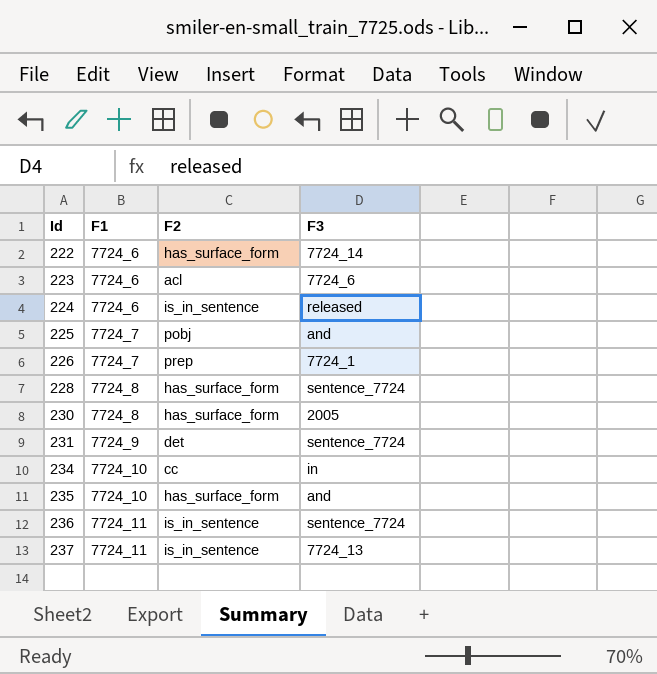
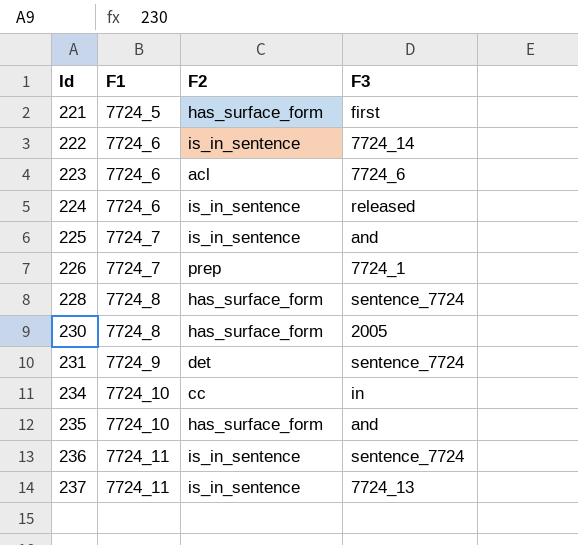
row 221: none -> 7724_5 | has_surface_form | first
222 | F2: has_surface_form -> is_in_sentence
225 | F2: pobj -> is_in_sentence

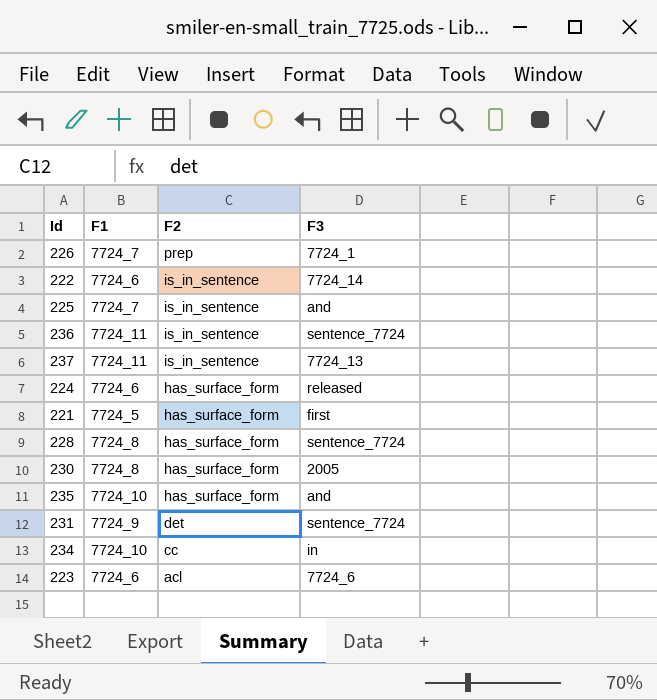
row order: Id ascending -> F2 descending
224 | F2: is_in_sentence -> has_surface_form

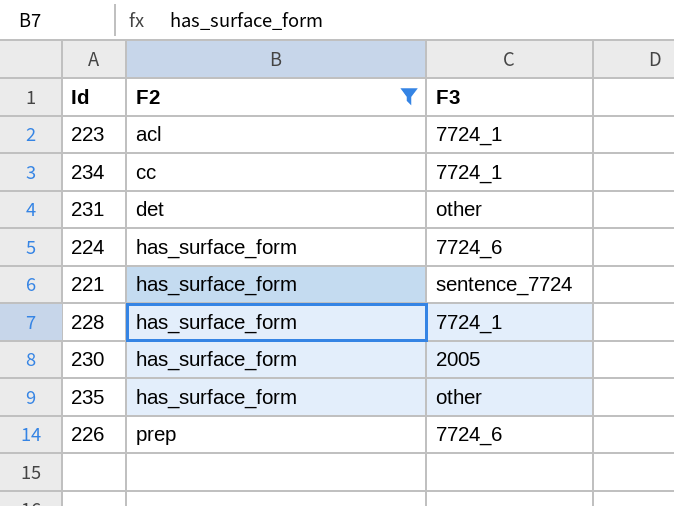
filter: none -> F2 != is_in_sentence
row order: F2 descending -> F2 ascending
column F1 | position: 2 -> none
223 | F3: 7724_6 -> 7724_1
234 | F3: in -> 7724_1
231 | F3: sentence_7724 -> other
224 | F3: released -> 7724_6
221 | F3: first -> sentence_7724
228 | F3: sentence_7724 -> 7724_1
235 | F3: and -> other
226 | F3: 7724_1 -> 7724_6

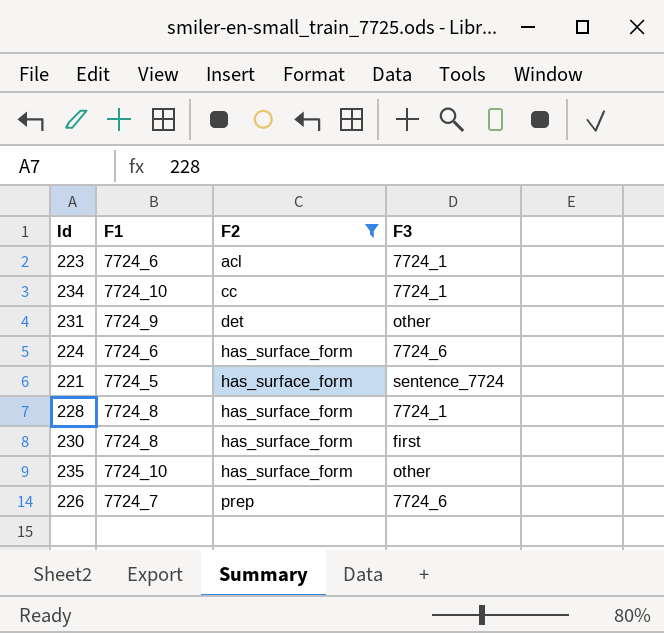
column F1 | position: none -> 2
230 | F3: 2005 -> first

